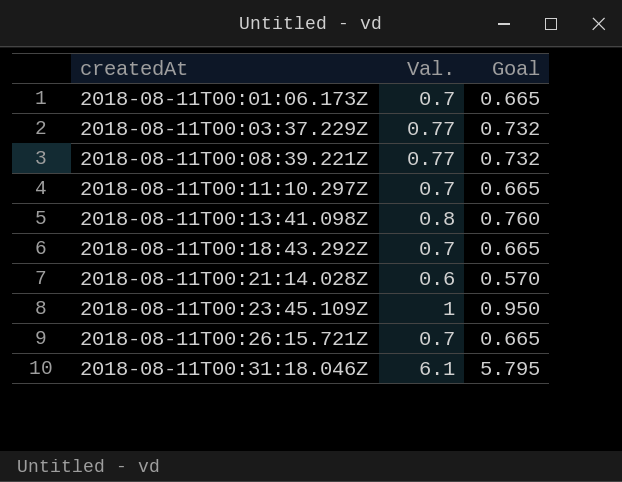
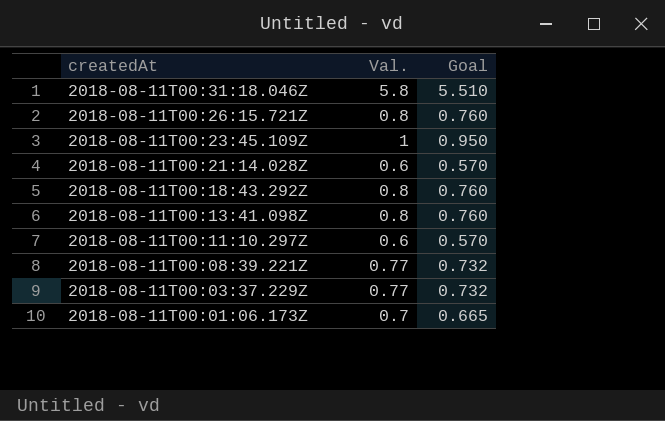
row order: createdAt ascending -> createdAt descending
2018-08-11T00:31:18.046Z | Val.: 6.1 -> 5.8
2018-08-11T00:31:18.046Z | Goal: 5.795 -> 5.510
2018-08-11T00:26:15.721Z | Val.: 0.7 -> 0.8
2018-08-11T00:26:15.721Z | Goal: 0.665 -> 0.760
2018-08-11T00:18:43.292Z | Val.: 0.7 -> 0.8
2018-08-11T00:18:43.292Z | Goal: 0.665 -> 0.760
2018-08-11T00:11:10.297Z | Val.: 0.7 -> 0.6
2018-08-11T00:11:10.297Z | Goal: 0.665 -> 0.570

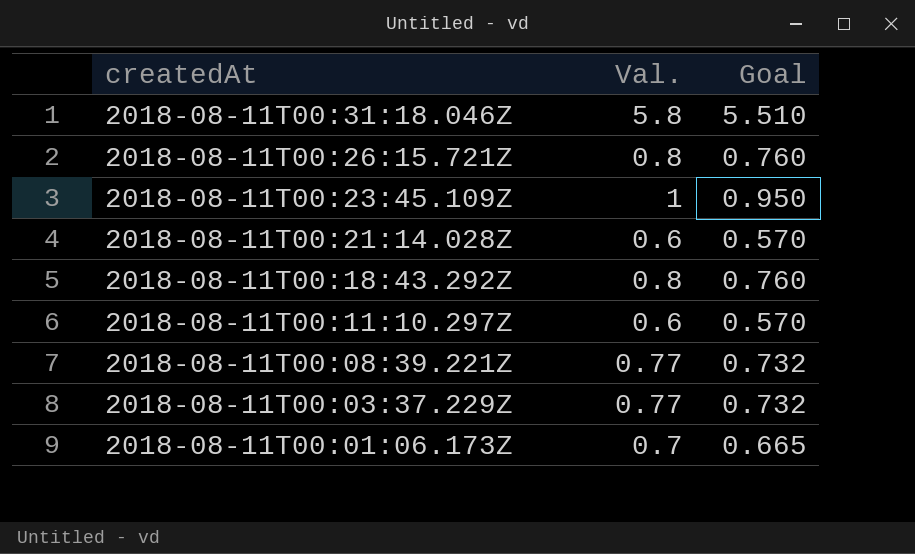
row 2018-08-11T00:13:41.098Z: 0.8 | 0.760 -> none

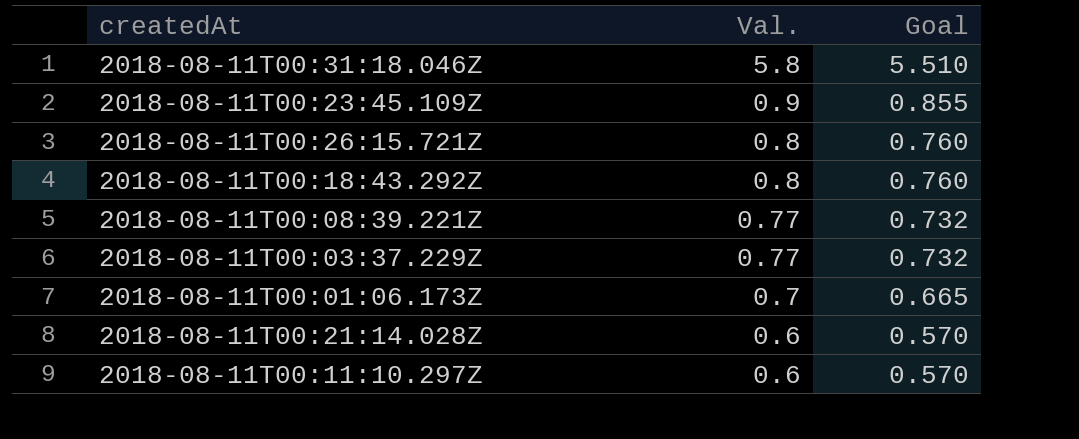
row order: createdAt descending -> Val. descending
2018-08-11T00:23:45.109Z | Val.: 1 -> 0.9
2018-08-11T00:23:45.109Z | Goal: 0.950 -> 0.855

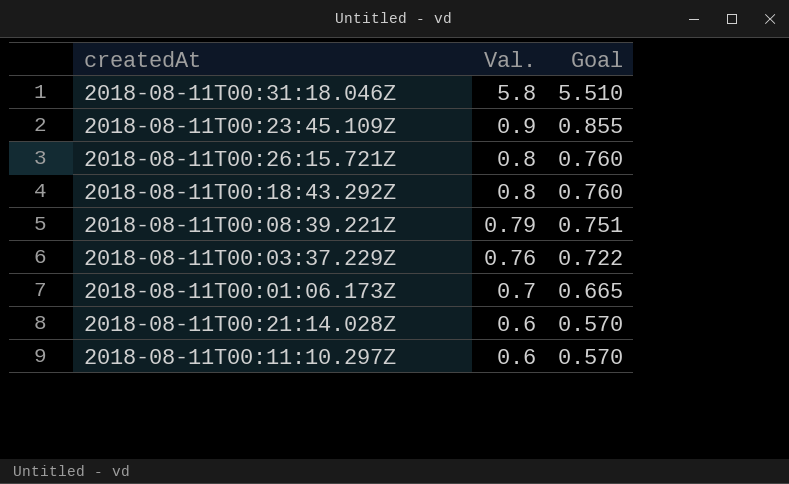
2018-08-11T00:08:39.221Z | Val.: 0.77 -> 0.79
2018-08-11T00:08:39.221Z | Goal: 0.732 -> 0.751
2018-08-11T00:03:37.229Z | Val.: 0.77 -> 0.76
2018-08-11T00:03:37.229Z | Goal: 0.732 -> 0.722

